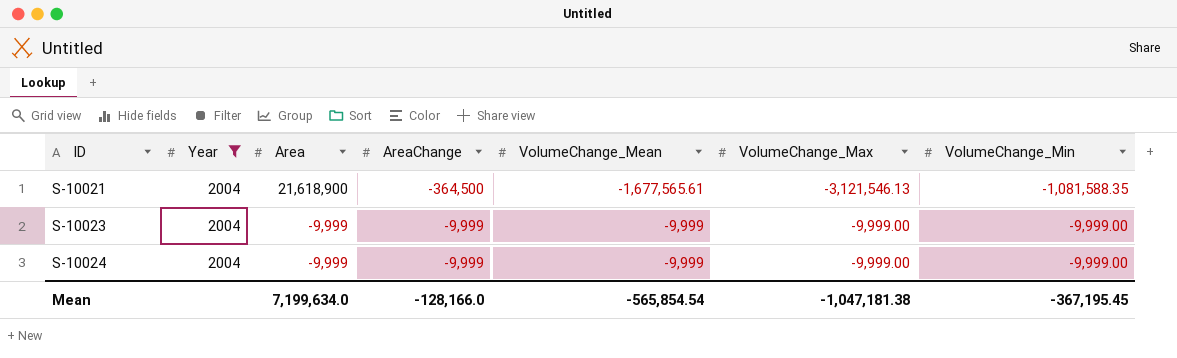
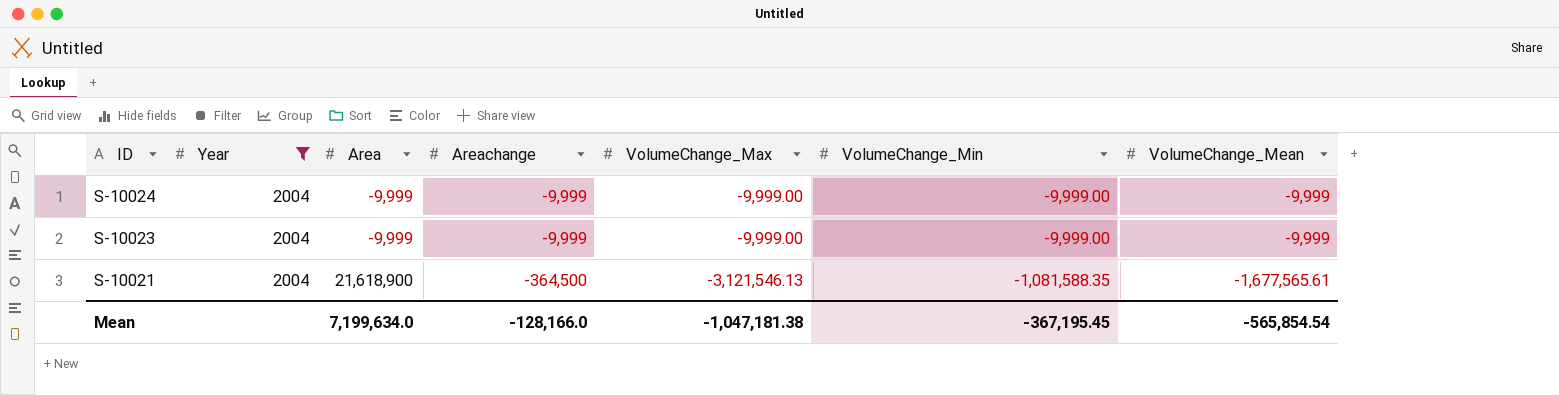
row order: ID ascending -> ID descending
column name: AreaChange -> Areachange
column VolumeChange_Mean | position: 5 -> 7

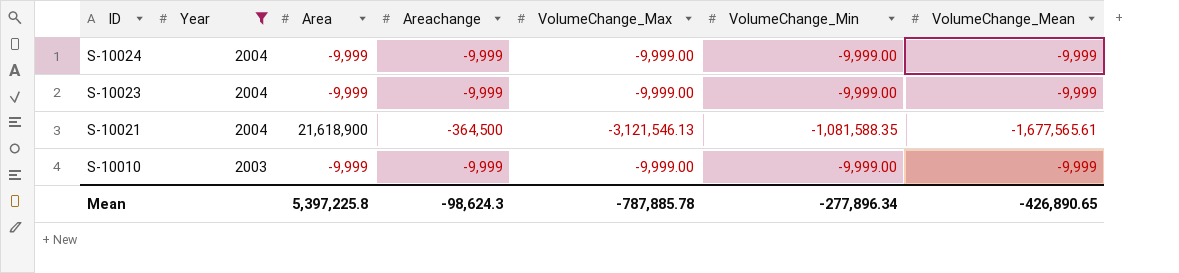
row S-10010: none -> 2003 | -9,999 | -9,999 | -9,999.00 | -9,999.00 | -9,999
Mean | Area: 7,199,634.0 -> 5,397,225.8
Mean | Areachange: -128,166.0 -> -98,624.3
Mean | VolumeChange_Max: -1,047,181.38 -> -787,885.78
Mean | VolumeChange_Min: -367,195.45 -> -277,896.34
Mean | VolumeChange_Mean: -565,854.54 -> -426,890.65

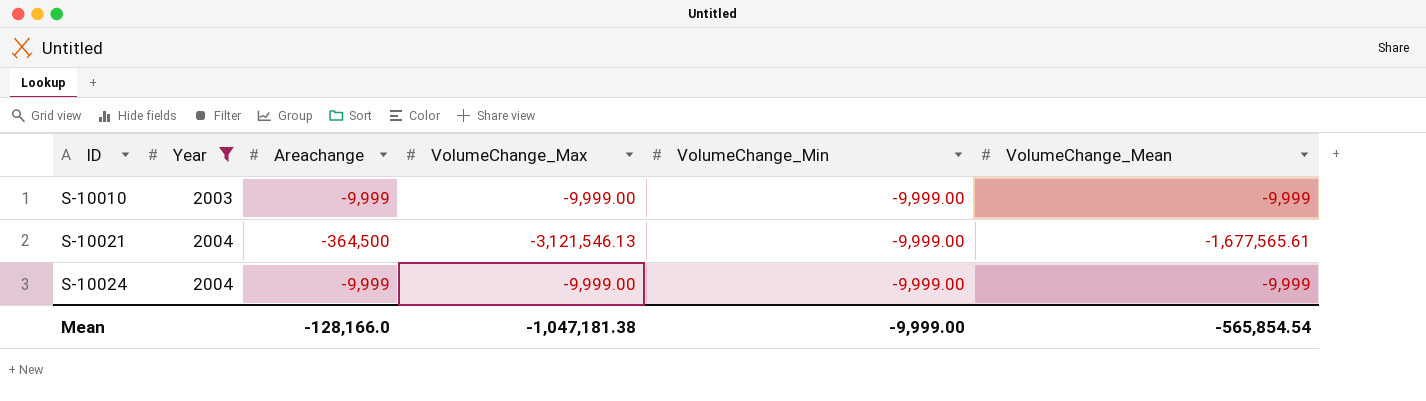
row order: ID descending -> ID ascending
column Area | position: 3 -> none
row S-10023: 2004 | -9,999 | -9,999 | -9,999.00 | -9,999.00 | -9,999 -> none
S-10021 | VolumeChange_Min: -1,081,588.35 -> -9,999.00
Mean | Areachange: -98,624.3 -> -128,166.0
Mean | VolumeChange_Max: -787,885.78 -> -1,047,181.38
Mean | VolumeChange_Min: -277,896.34 -> -9,999.00
Mean | VolumeChange_Mean: -426,890.65 -> -565,854.54

